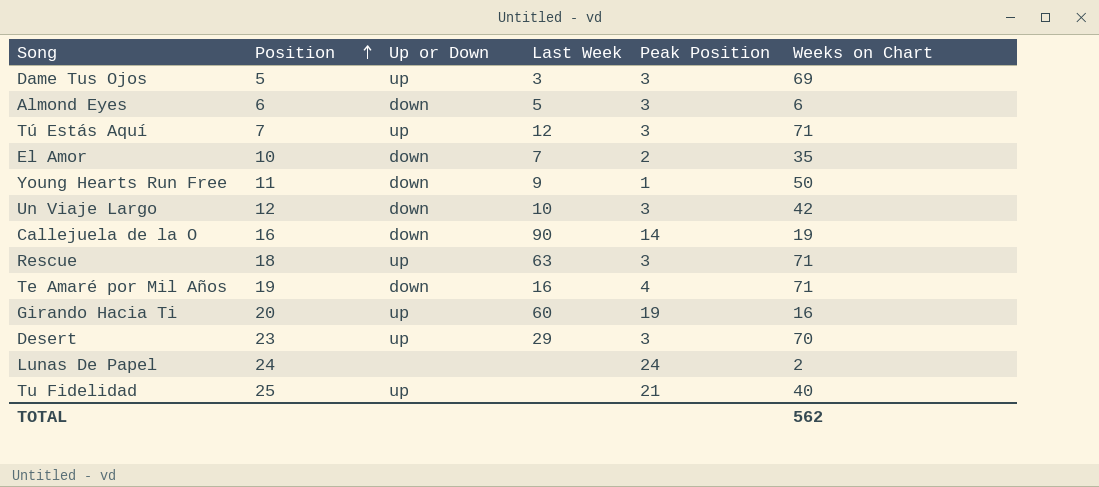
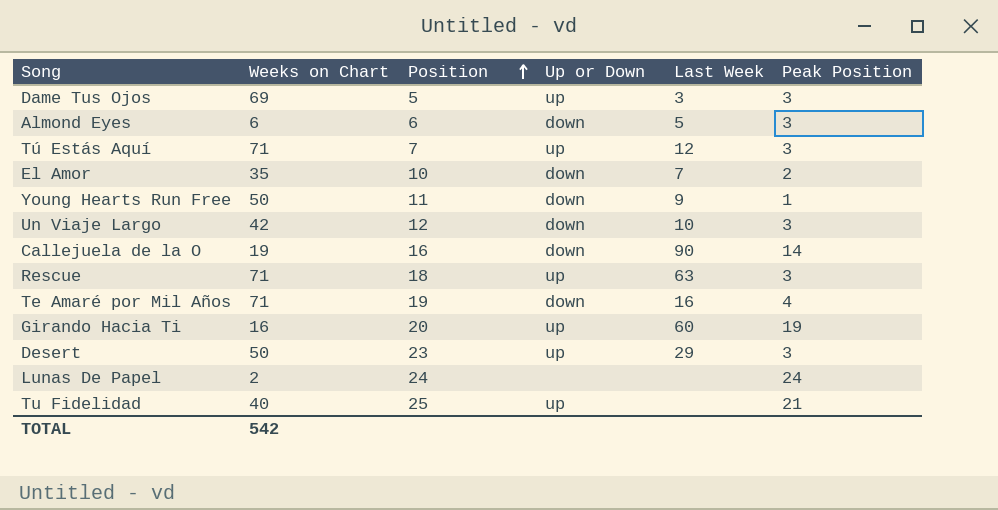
column Weeks on Chart | position: 6 -> 2
Desert | Weeks on Chart: 70 -> 50
TOTAL | Weeks on Chart: 562 -> 542

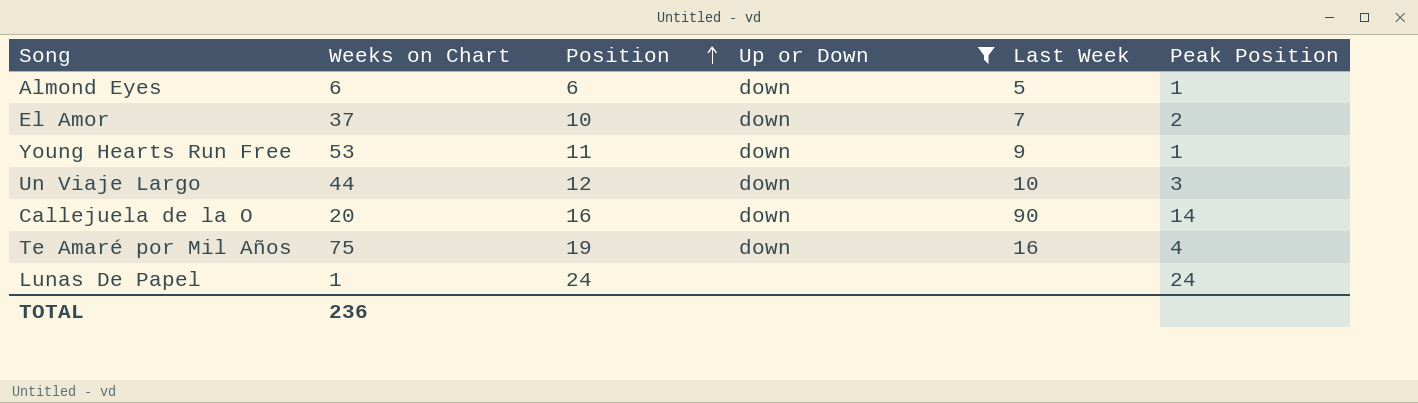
filter: none -> Up or Down != up
Almond Eyes | Peak Position: 3 -> 1
El Amor | Weeks on Chart: 35 -> 37
Young Hearts Run Free | Weeks on Chart: 50 -> 53
Un Viaje Largo | Weeks on Chart: 42 -> 44
Callejuela de la O | Weeks on Chart: 19 -> 20
Te Amaré por Mil Años | Weeks on Chart: 71 -> 75
Lunas De Papel | Weeks on Chart: 2 -> 1
TOTAL | Weeks on Chart: 542 -> 236

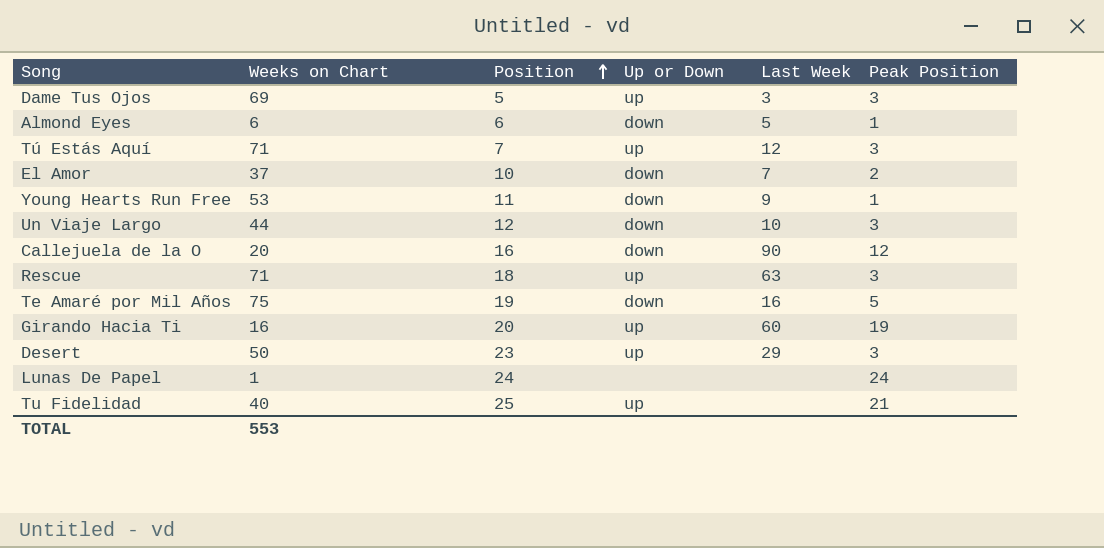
filter: Up or Down != up -> none
Callejuela de la O | Peak Position: 14 -> 12
Te Amaré por Mil Años | Peak Position: 4 -> 5
TOTAL | Weeks on Chart: 236 -> 553

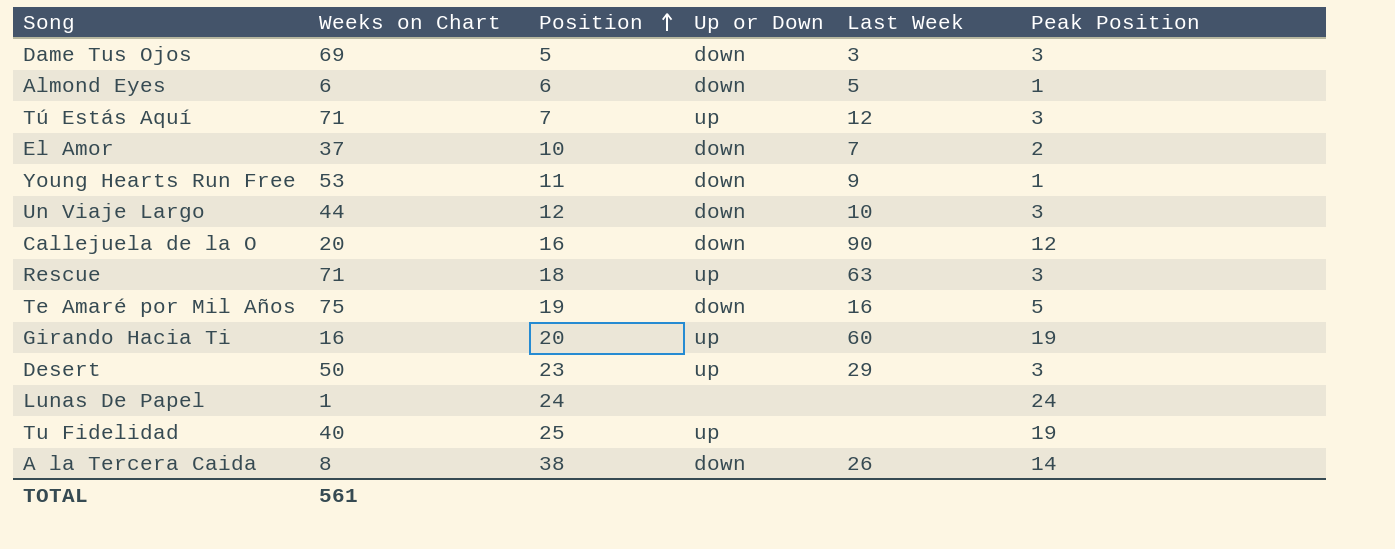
Dame Tus Ojos | Up or Down: up -> down
Tu Fidelidad | Peak Position: 21 -> 19
row A la Tercera Caida: none -> 8 | 38 | down | 26 | 14
TOTAL | Weeks on Chart: 553 -> 561

